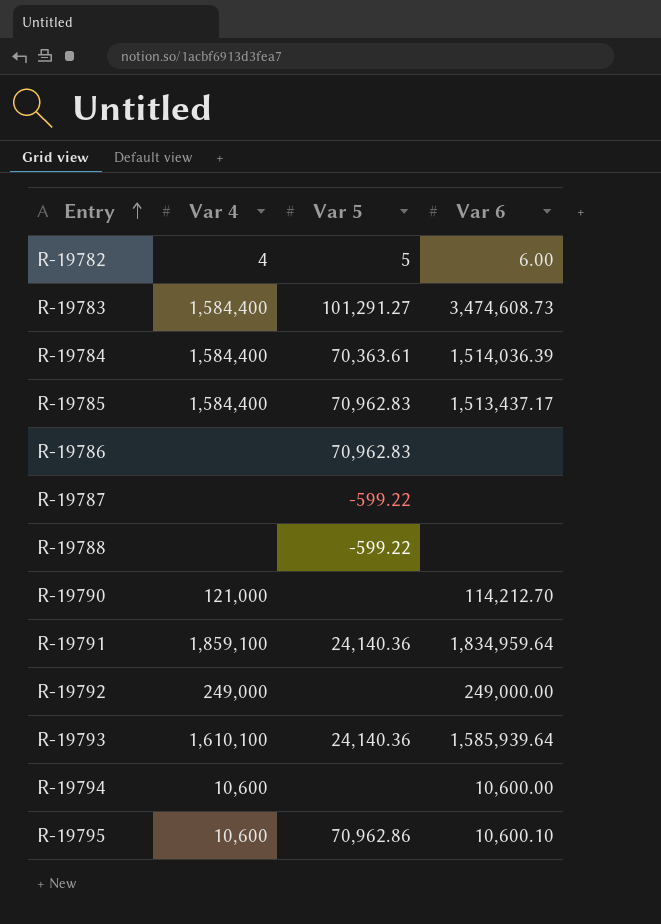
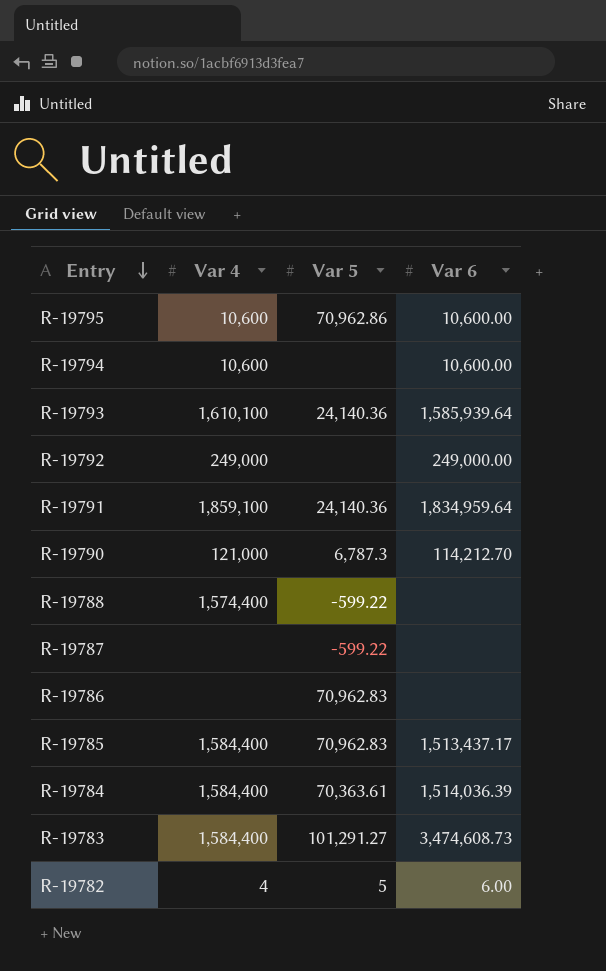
row order: Entry ascending -> Entry descending
R-19795 | Var 6: 10,600.10 -> 10,600.00
R-19790 | Var 5: none -> 6,787.3
R-19788 | Var 4: none -> 1,574,400

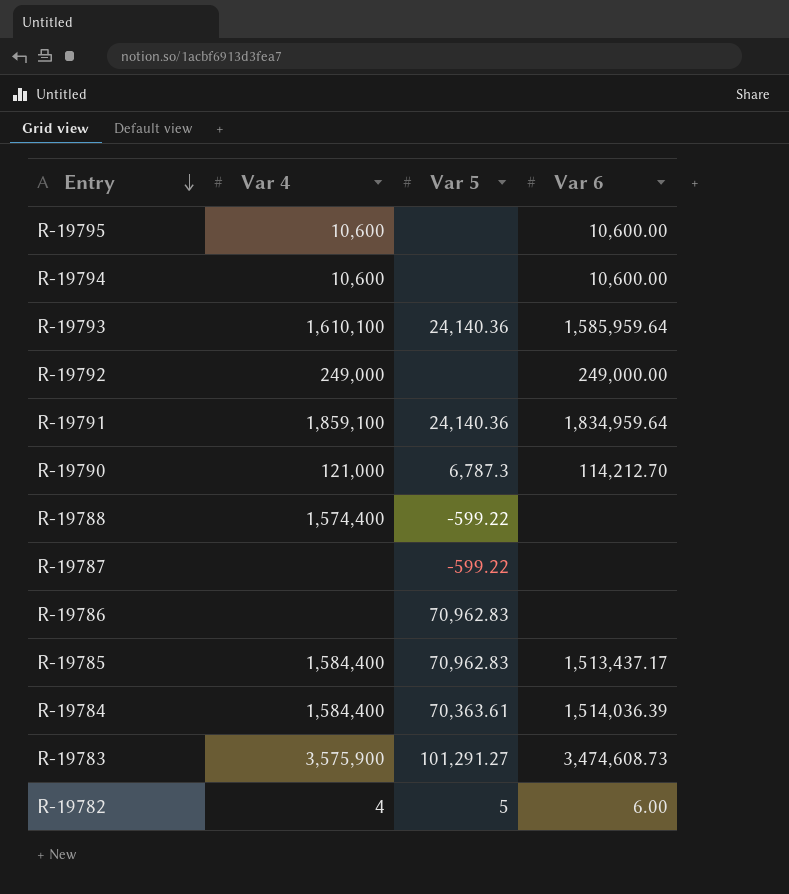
R-19795 | Var 5: 70,962.86 -> none
R-19793 | Var 6: 1,585,939.64 -> 1,585,959.64
R-19783 | Var 4: 1,584,400 -> 3,575,900

